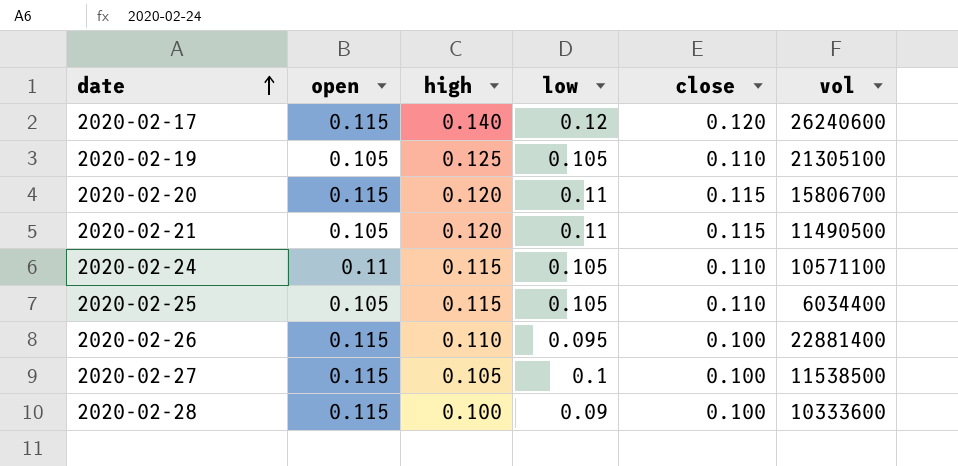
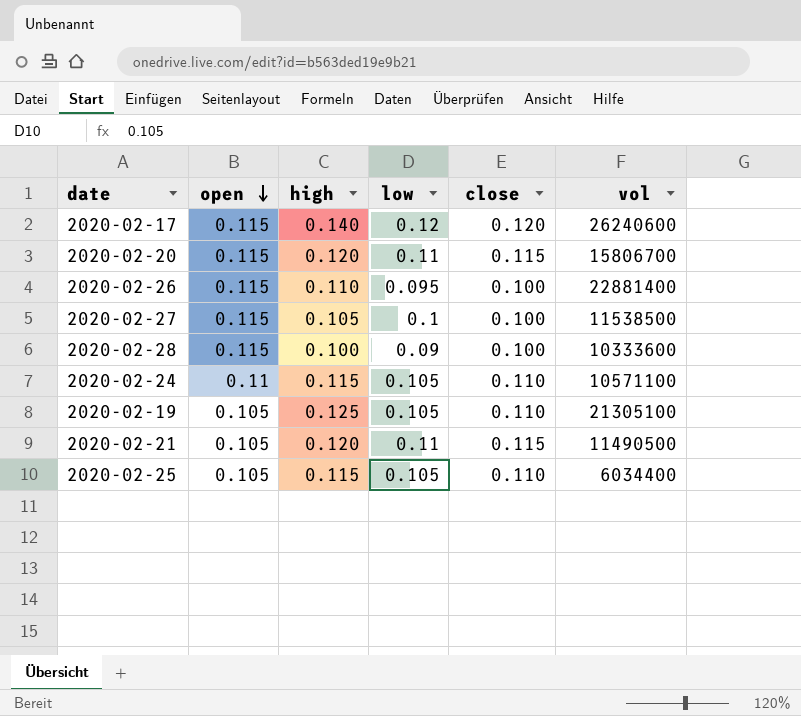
row order: date ascending -> open descending

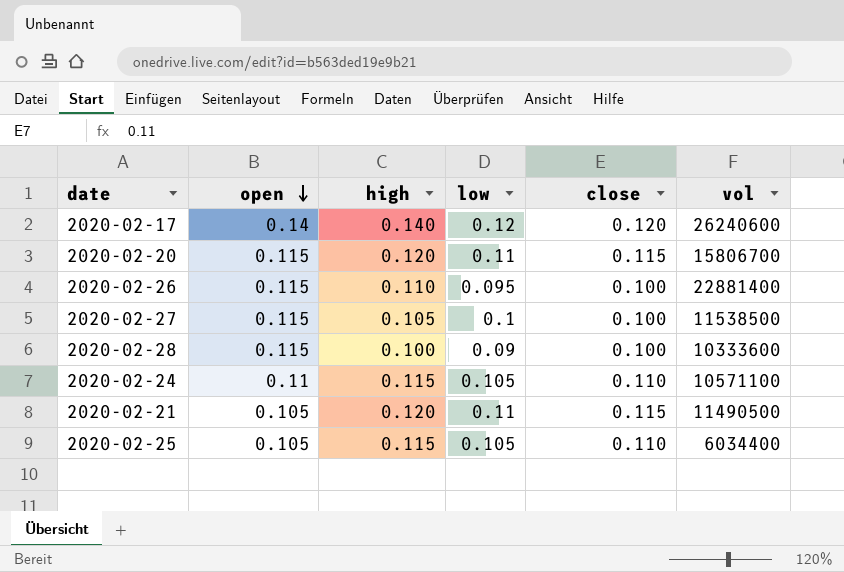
row 2020-02-19: 0.105 | 0.125 | 0.105 | 0.110 | 21305100 -> none
2020-02-17 | open: 0.115 -> 0.14

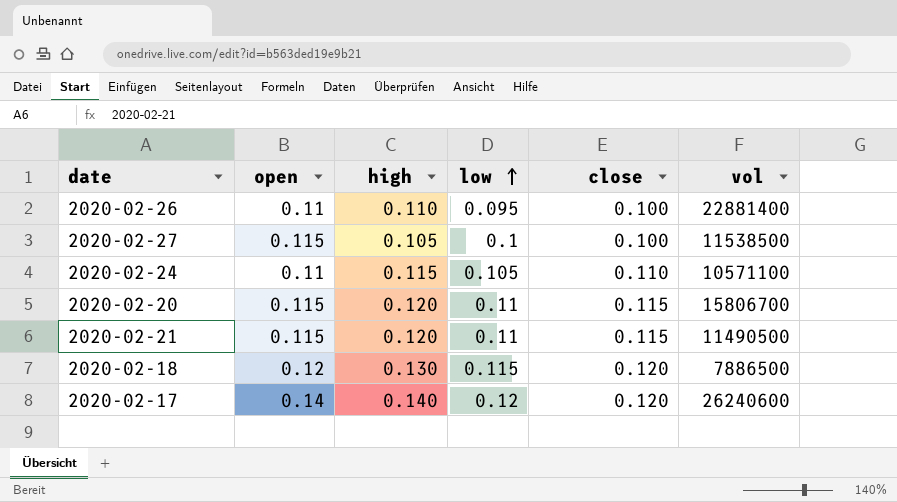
row order: open descending -> low ascending
row 2020-02-28: 0.115 | 0.100 | 0.09 | 0.100 | 10333600 -> none
row 2020-02-25: 0.105 | 0.115 | 0.105 | 0.110 | 6034400 -> none
2020-02-26 | open: 0.115 -> 0.11
2020-02-21 | open: 0.105 -> 0.115
row 2020-02-18: none -> 0.12 | 0.130 | 0.115 | 0.120 | 7886500

